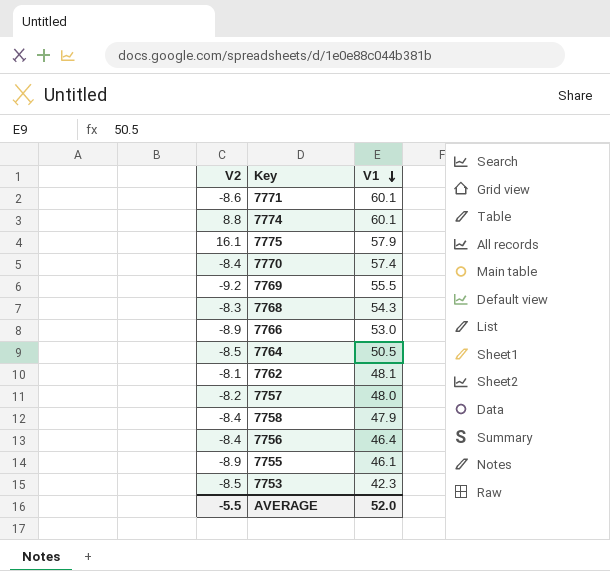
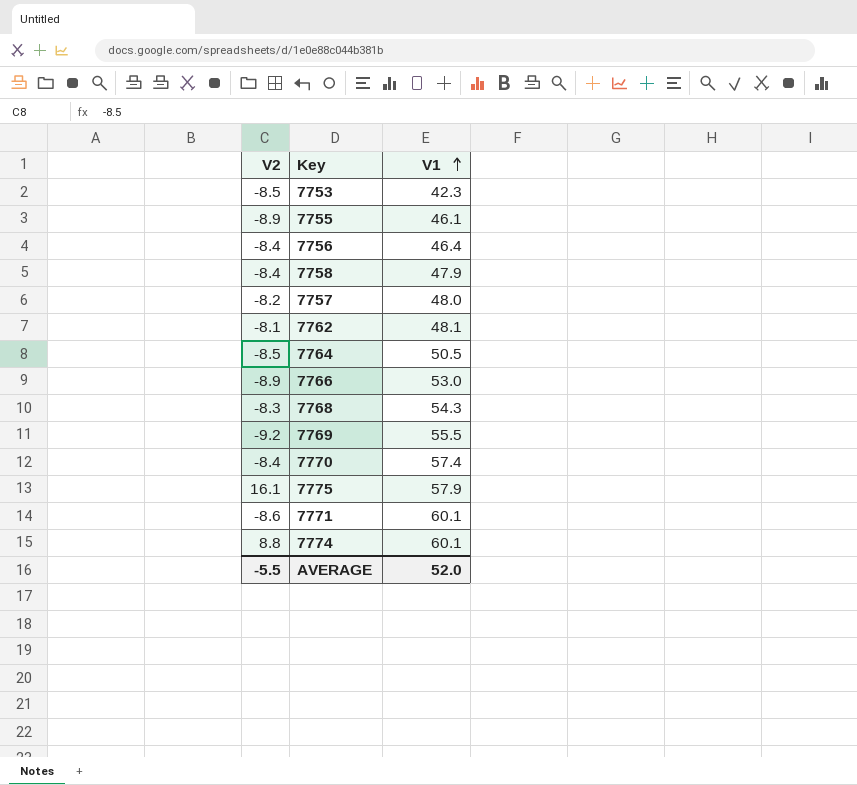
row order: V1 descending -> V1 ascending

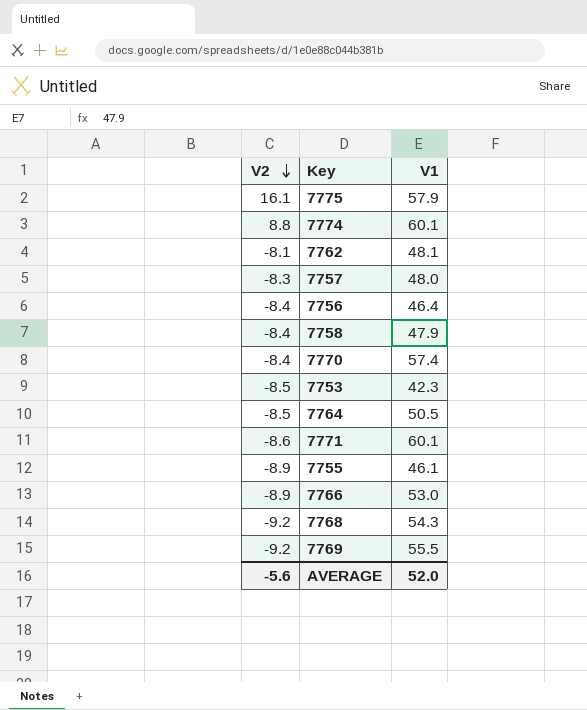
row order: V1 ascending -> V2 descending
7757 | V2: -8.2 -> -8.3
7768 | V2: -8.3 -> -9.2
AVERAGE | V2: -5.5 -> -5.6

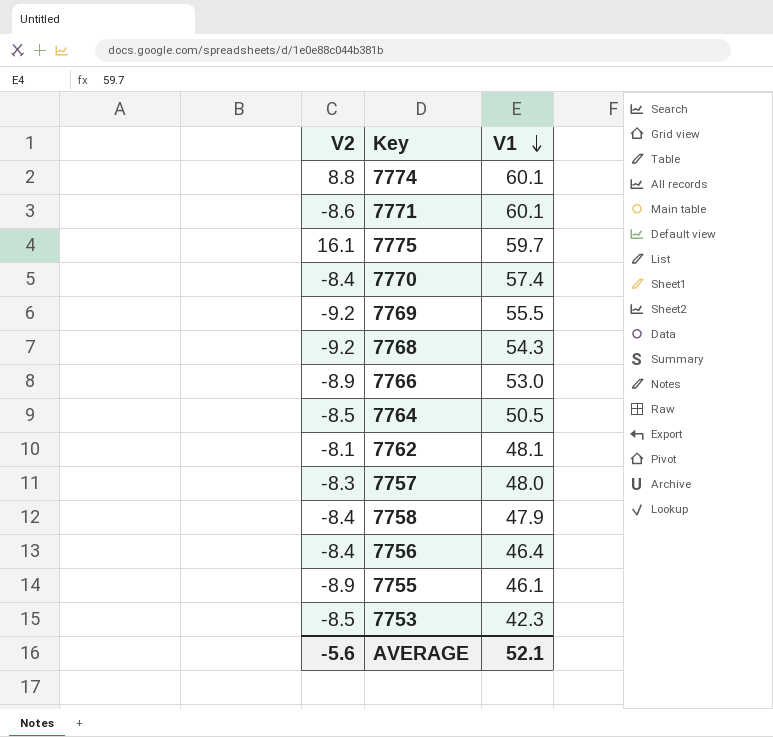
row order: V2 descending -> V1 descending
7775 | V1: 57.9 -> 59.7
AVERAGE | V1: 52.0 -> 52.1

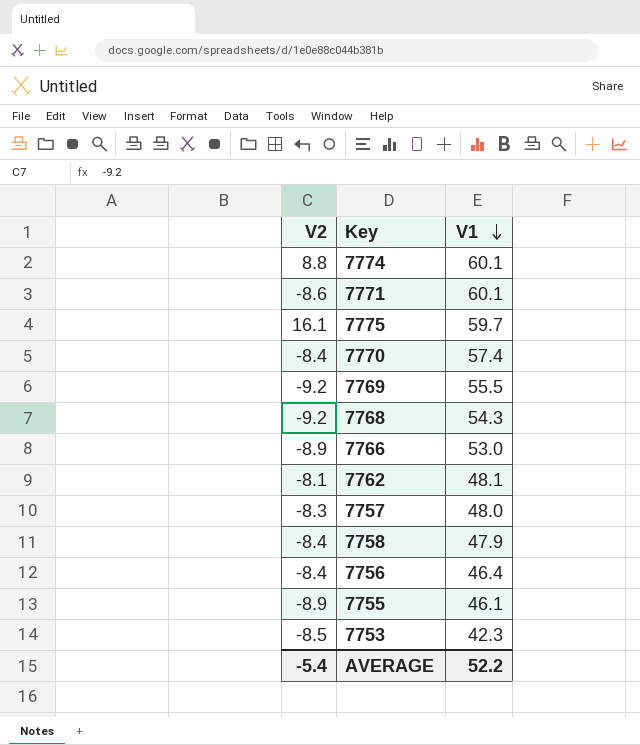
row 7764: -8.5 | 50.5 -> none
AVERAGE | V2: -5.6 -> -5.4
AVERAGE | V1: 52.1 -> 52.2

